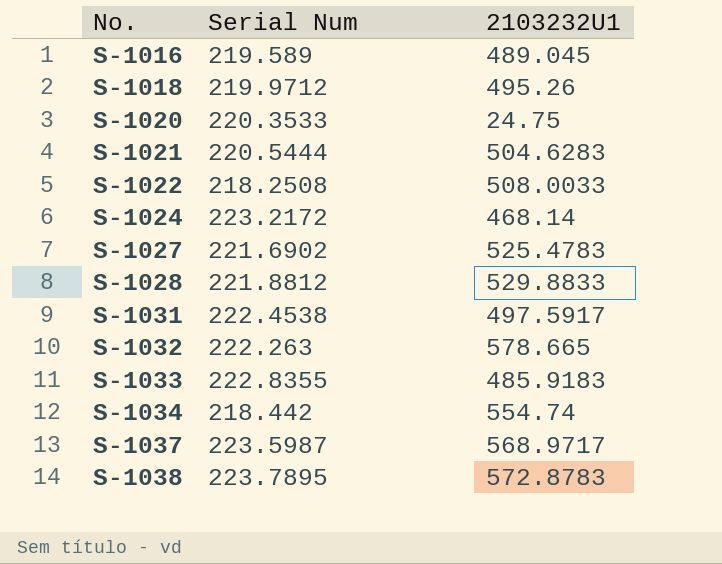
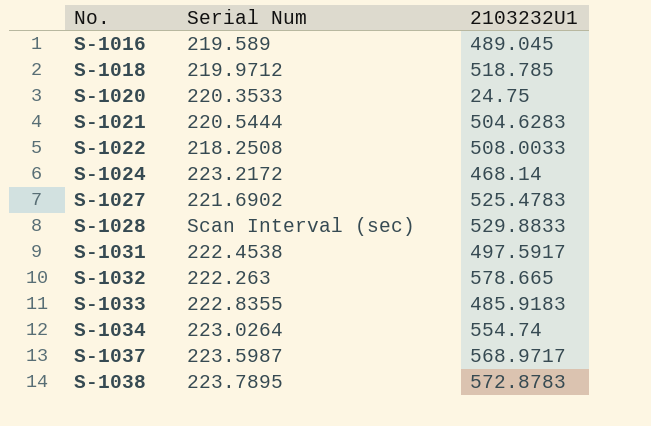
S-1018 | 2103232U1: 495.26 -> 518.785
S-1028 | Serial Num: 221.8812 -> Scan Interval (sec)
S-1034 | Serial Num: 218.442 -> 223.0264

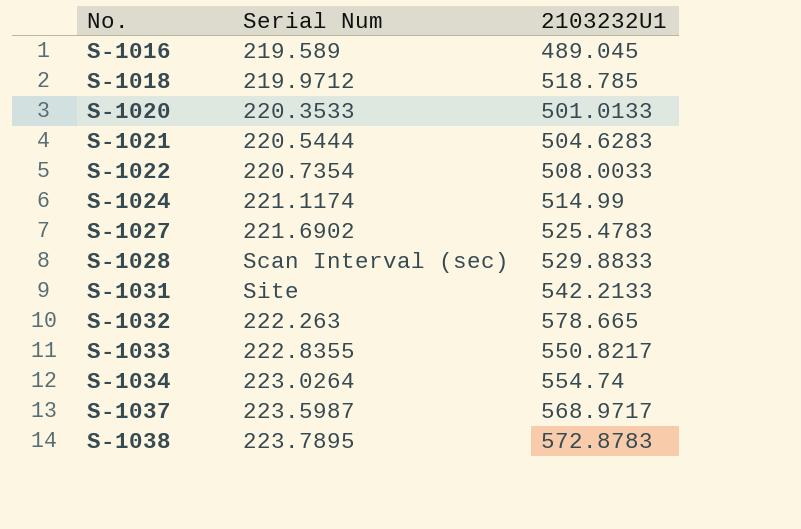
S-1020 | 2103232U1: 24.75 -> 501.0133
S-1022 | Serial Num: 218.2508 -> 220.7354
S-1024 | Serial Num: 223.2172 -> 221.1174
S-1024 | 2103232U1: 468.14 -> 514.99
S-1031 | Serial Num: 222.4538 -> Site
S-1031 | 2103232U1: 497.5917 -> 542.2133
S-1033 | 2103232U1: 485.9183 -> 550.8217

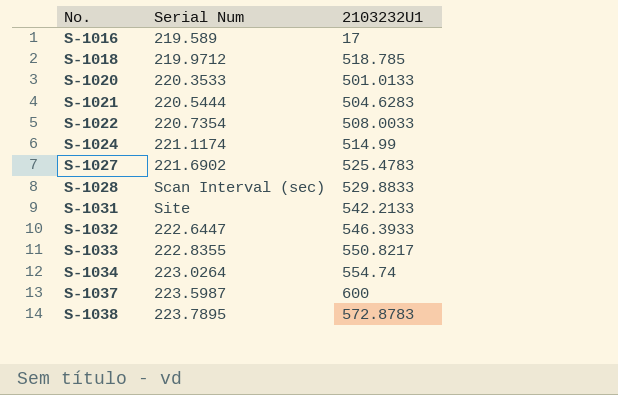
S-1016 | 2103232U1: 489.045 -> 17
S-1032 | Serial Num: 222.263 -> 222.6447
S-1032 | 2103232U1: 578.665 -> 546.3933
S-1037 | 2103232U1: 568.9717 -> 600

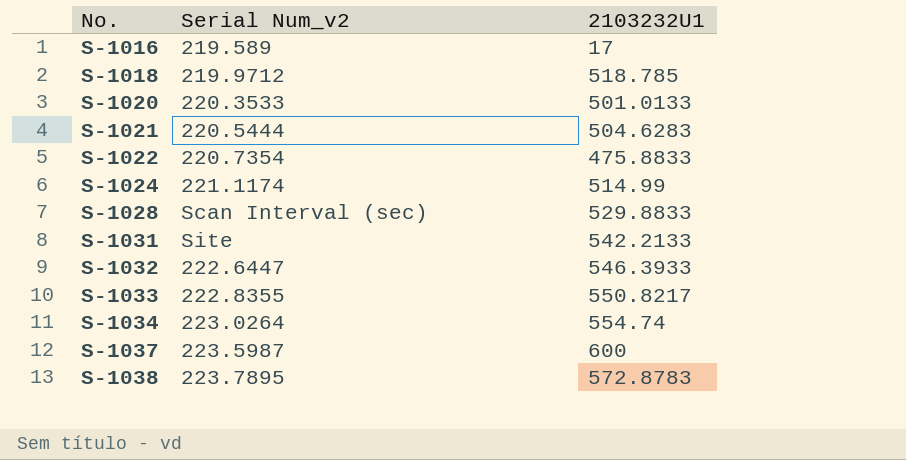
column name: Serial Num -> Serial Num_v2
row S-1027: 221.6902 | 525.4783 -> none
S-1022 | 2103232U1: 508.0033 -> 475.8833

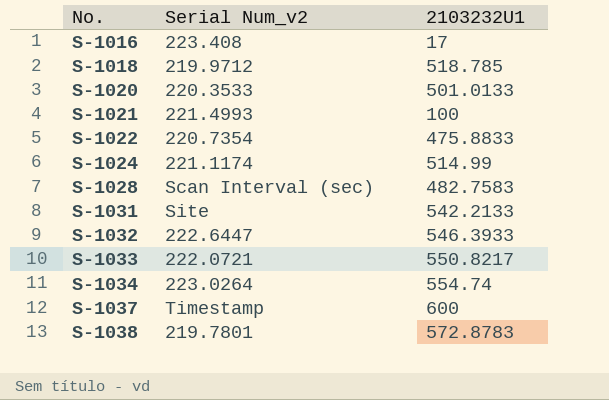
S-1016 | Serial Num_v2: 219.589 -> 223.408
S-1021 | Serial Num_v2: 220.5444 -> 221.4993
S-1021 | 2103232U1: 504.6283 -> 100
S-1028 | 2103232U1: 529.8833 -> 482.7583
S-1033 | Serial Num_v2: 222.8355 -> 222.0721
S-1037 | Serial Num_v2: 223.5987 -> Timestamp
S-1038 | Serial Num_v2: 223.7895 -> 219.7801

